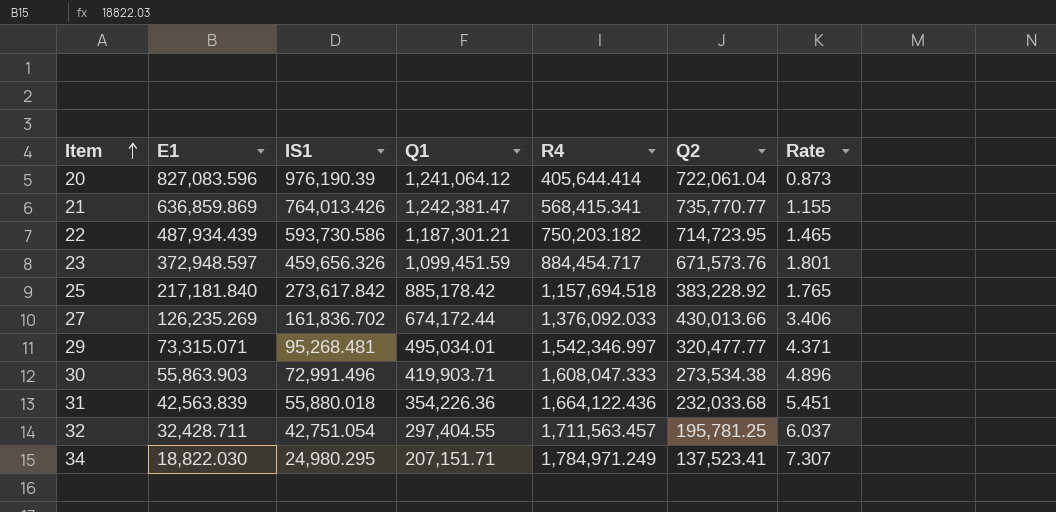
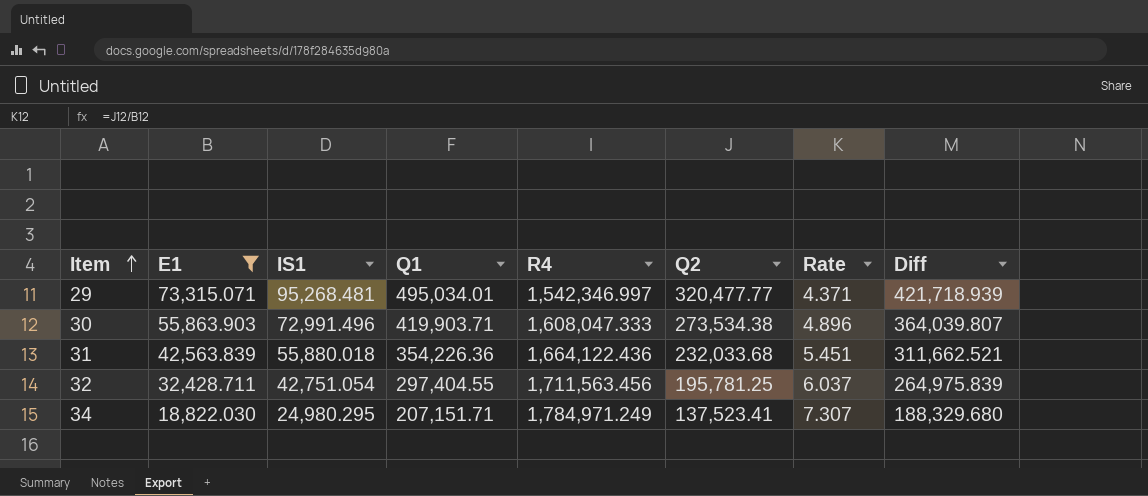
filter: none -> E1 <= 73,315.071
column Diff | formula: none -> [Q1] - [E1]
32 | R4: 1,711,563.457 -> 1,711,563.456

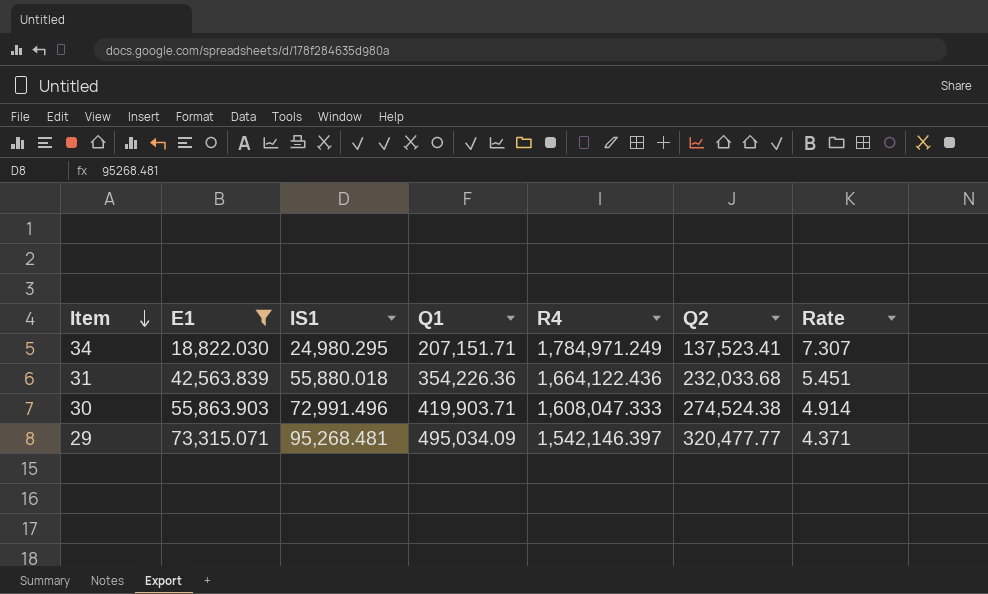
row order: Item ascending -> Item descending
column Diff | formula: [Q1] - [E1] -> none
row 32: 32,428.711 | 42,751.054 | 297,404.55 | 1,711,563.456 | 195,781.25 | 6.037 | 264,975.839 -> none
30 | Q2: 273,534.38 -> 274,524.38
30 | Rate: 4.896 -> 4.914
29 | Q1: 495,034.01 -> 495,034.09
29 | R4: 1,542,346.997 -> 1,542,146.397

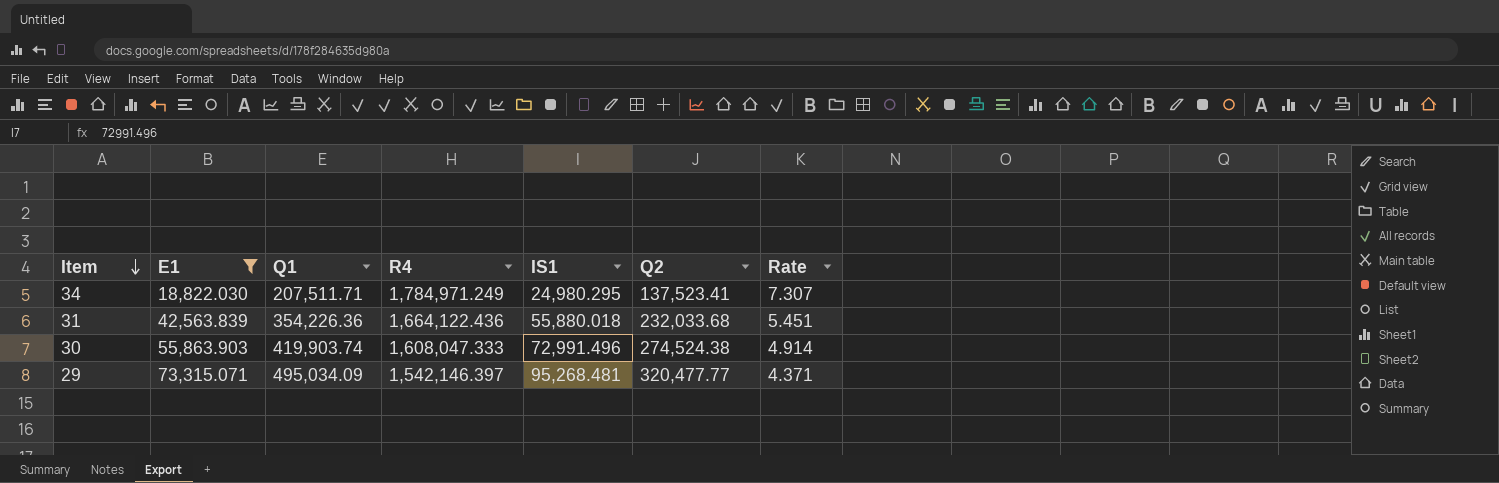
column IS1 | position: 3 -> 5
34 | Q1: 207,151.71 -> 207,511.71
30 | Q1: 419,903.71 -> 419,903.74

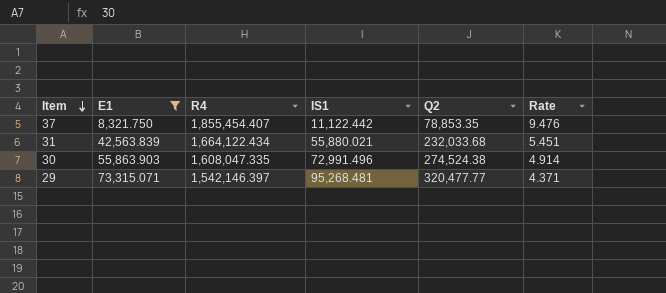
column Q1 | position: 3 -> none
row 34: 18,822.030 | 207,511.71 | 1,784,971.249 | 24,980.295 | 137,523.41 | 7.307 -> none
row 37: none -> 8,321.750 | 1,855,454.407 | 11,122.442 | 78,853.35 | 9.476
31 | R4: 1,664,122.436 -> 1,664,122.434
31 | IS1: 55,880.018 -> 55,880.021
30 | R4: 1,608,047.333 -> 1,608,047.335

